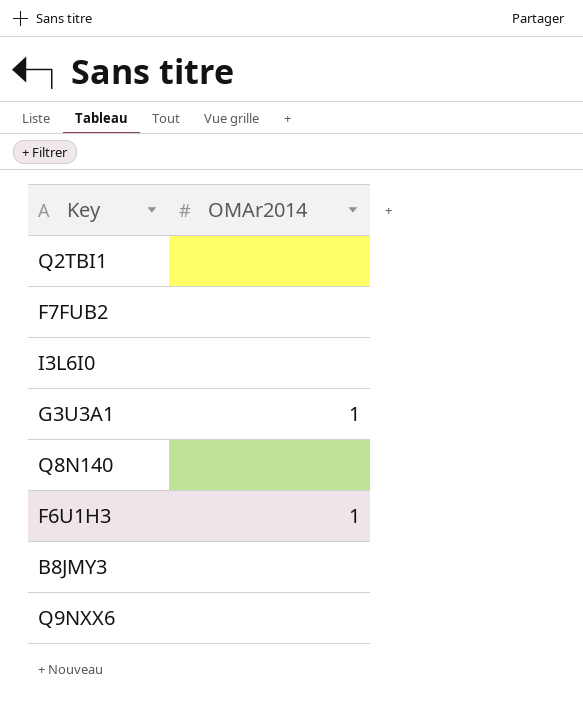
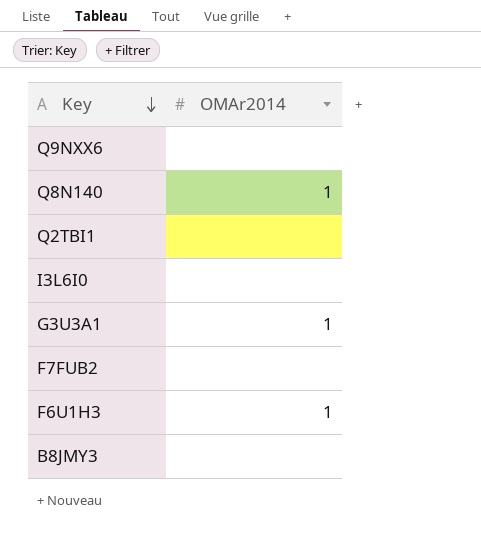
row order: none -> Key descending
Q8N140 | OMAr2014: none -> 1

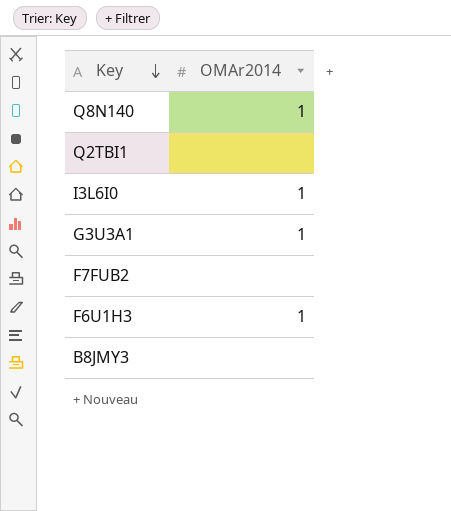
row Q9NXX6: none -> none
I3L6I0 | OMAr2014: none -> 1

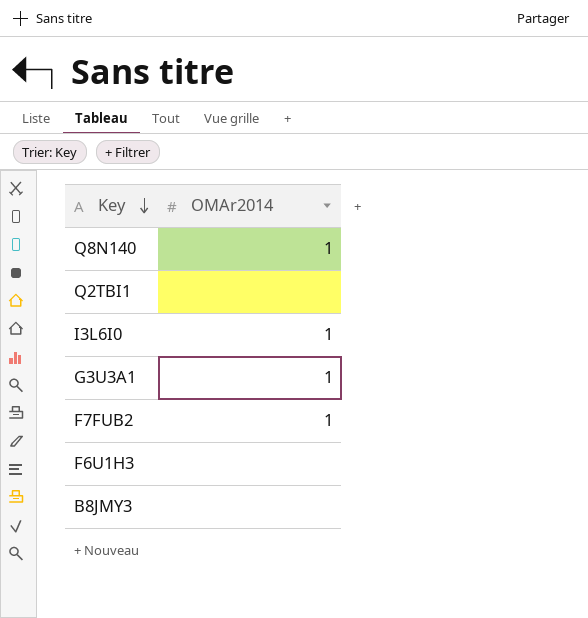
F7FUB2 | OMAr2014: none -> 1
F6U1H3 | OMAr2014: 1 -> none

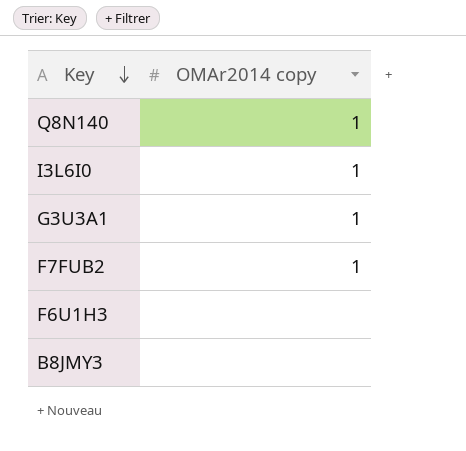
column name: OMAr2014 -> OMAr2014 copy
row Q2TBI1: none -> none

